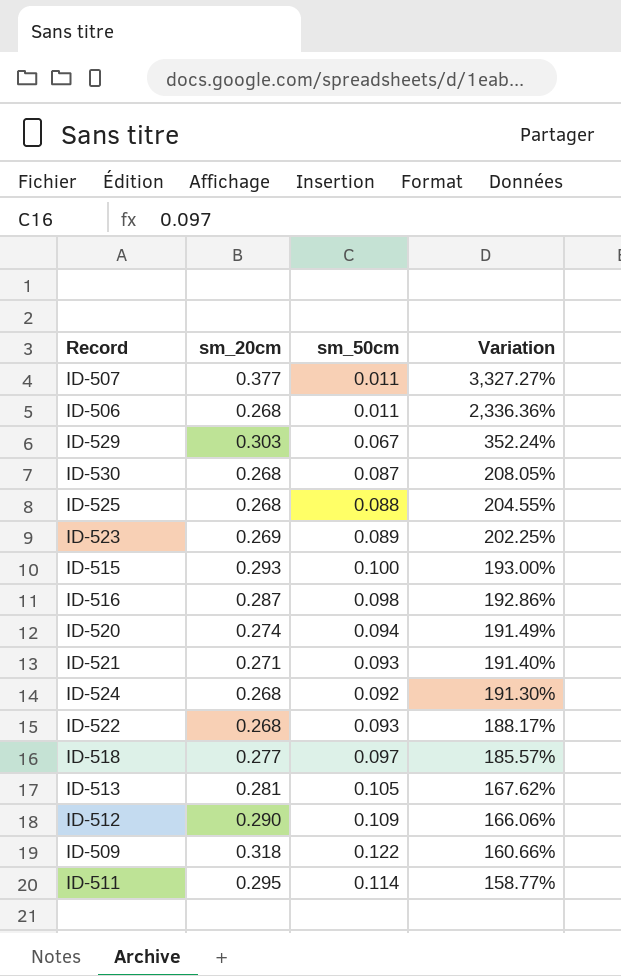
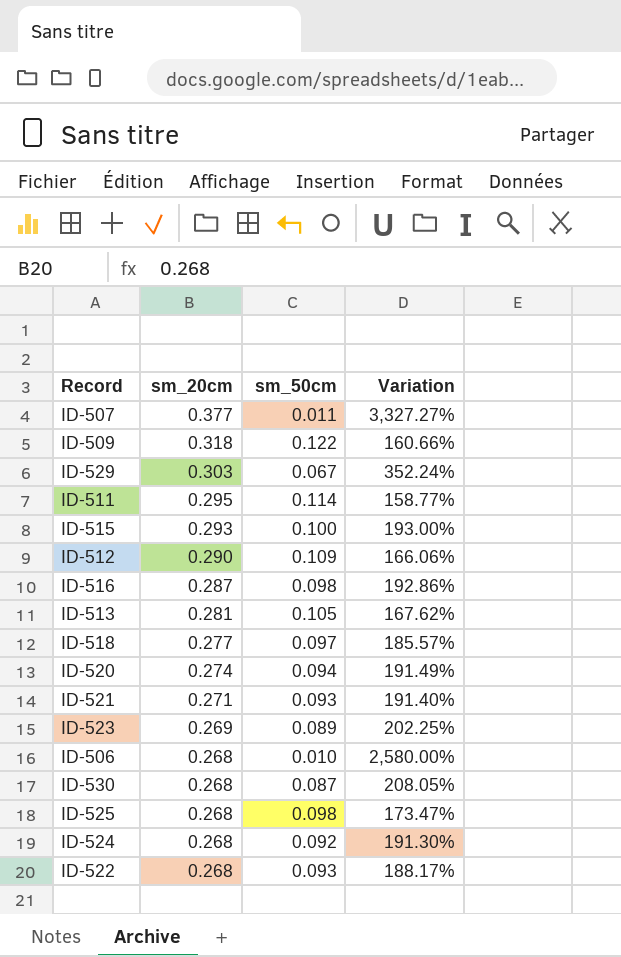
row order: Variation descending -> sm_20cm descending
ID-506 | sm_50cm: 0.011 -> 0.010
ID-506 | Variation: 2,336.36% -> 2,580.00%
ID-525 | sm_50cm: 0.088 -> 0.098
ID-525 | Variation: 204.55% -> 173.47%

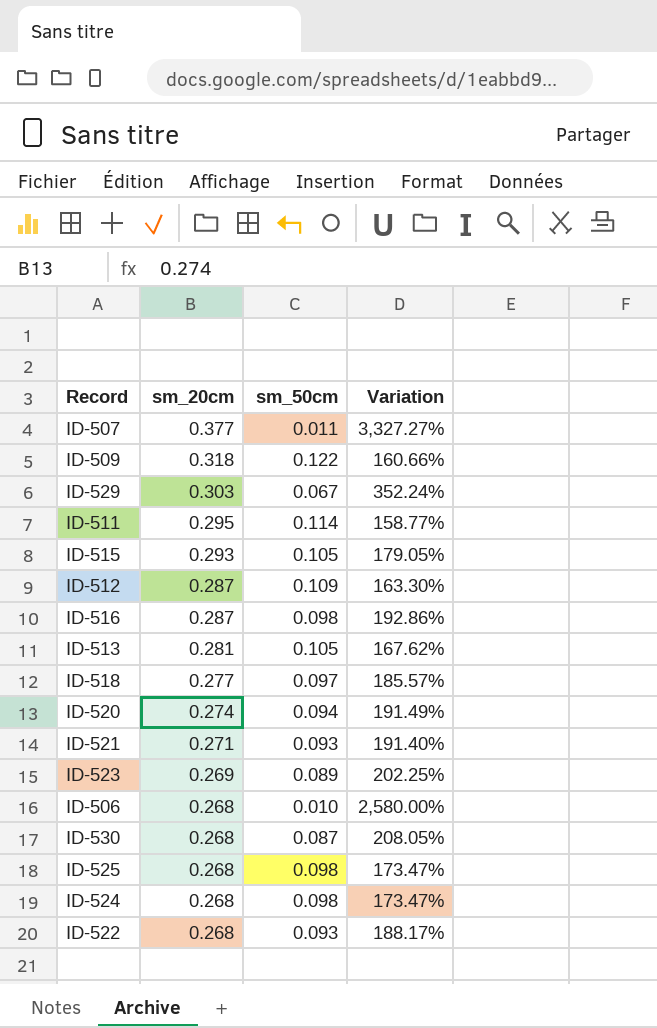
ID-515 | sm_50cm: 0.100 -> 0.105
ID-515 | Variation: 193.00% -> 179.05%
ID-512 | sm_20cm: 0.290 -> 0.287
ID-512 | Variation: 166.06% -> 163.30%
ID-524 | sm_50cm: 0.092 -> 0.098
ID-524 | Variation: 191.30% -> 173.47%

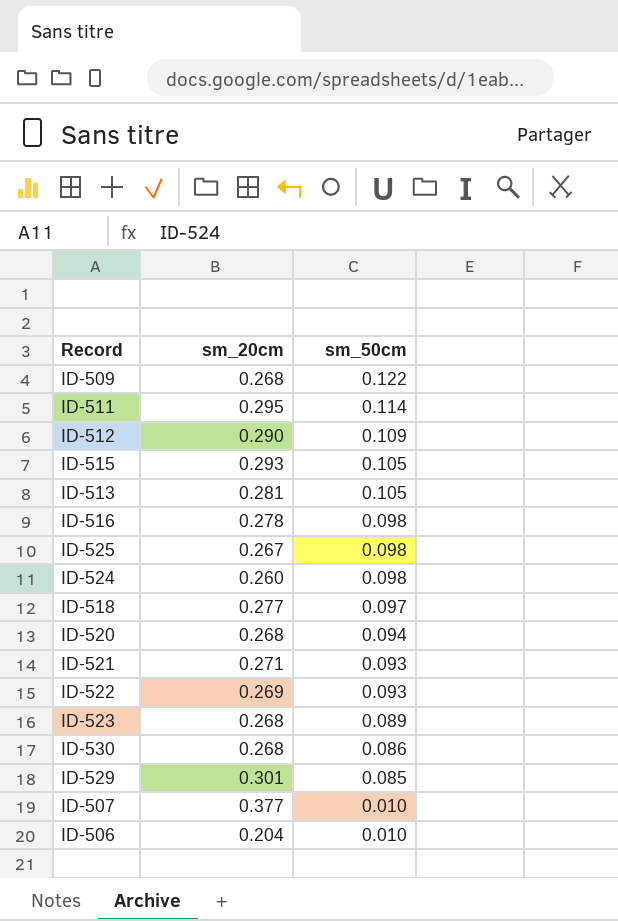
row order: sm_20cm descending -> sm_50cm descending
column Variation | formula: ([sm_20cm] - [sm_50cm]) / [sm_50cm] -> none
ID-509 | sm_20cm: 0.318 -> 0.268
ID-512 | sm_20cm: 0.287 -> 0.290
ID-516 | sm_20cm: 0.287 -> 0.278
ID-525 | sm_20cm: 0.268 -> 0.267
ID-524 | sm_20cm: 0.268 -> 0.260
ID-520 | sm_20cm: 0.274 -> 0.268
ID-522 | sm_20cm: 0.268 -> 0.269
ID-523 | sm_20cm: 0.269 -> 0.268
ID-530 | sm_50cm: 0.087 -> 0.086
ID-529 | sm_20cm: 0.303 -> 0.301
ID-529 | sm_50cm: 0.067 -> 0.085
ID-507 | sm_50cm: 0.011 -> 0.010
ID-506 | sm_20cm: 0.268 -> 0.204

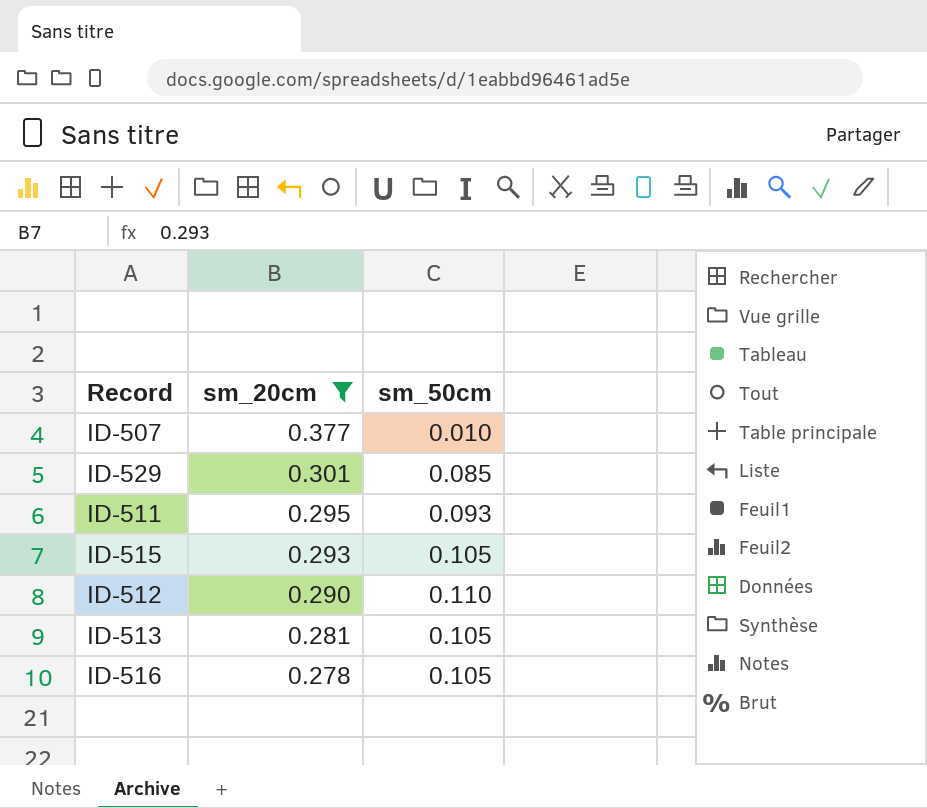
filter: none -> sm_20cm >= 0.278
row order: sm_50cm descending -> sm_20cm descending
ID-511 | sm_50cm: 0.114 -> 0.093
ID-512 | sm_50cm: 0.109 -> 0.110
ID-516 | sm_50cm: 0.098 -> 0.105

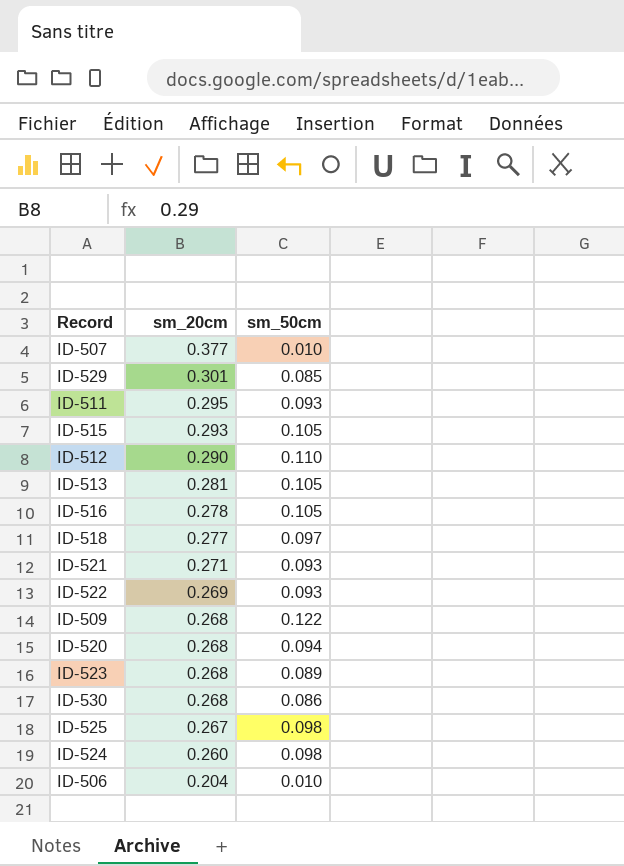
filter: sm_20cm >= 0.278 -> none

